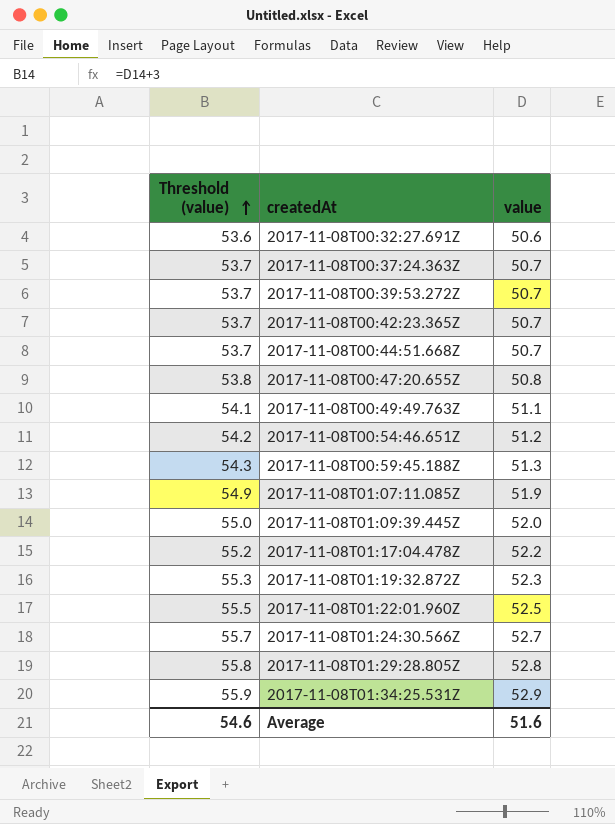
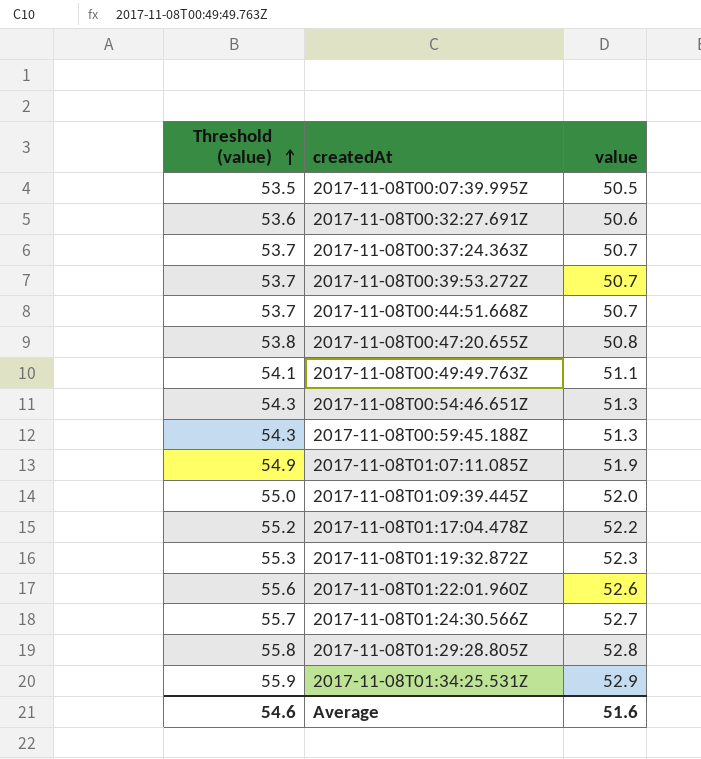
row 2017-11-08T00:42:23.365Z: 53.7 | 50.7 -> none
row 2017-11-08T00:07:39.995Z: none -> 53.5 | 50.5
2017-11-08T00:54:46.651Z | Threshold (value): 54.2 -> 54.3
2017-11-08T00:54:46.651Z | value: 51.2 -> 51.3
2017-11-08T01:22:01.960Z | Threshold (value): 55.5 -> 55.6
2017-11-08T01:22:01.960Z | value: 52.5 -> 52.6

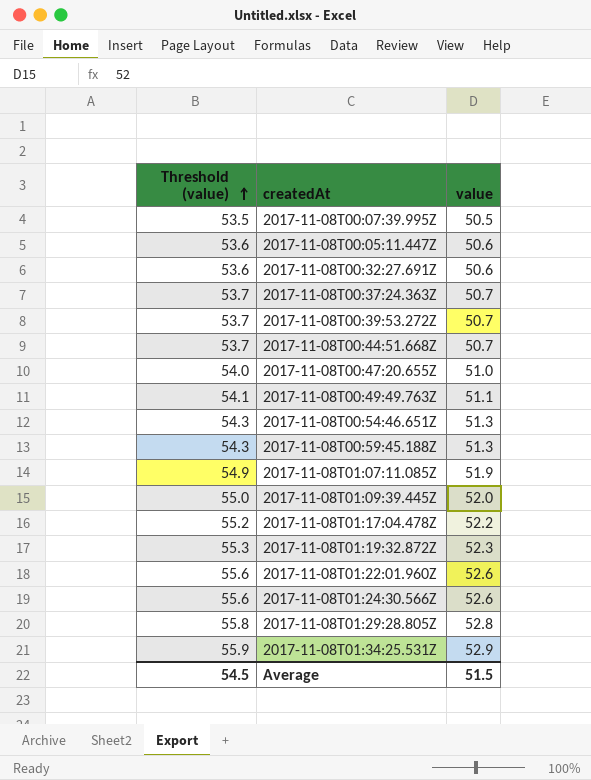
row 2017-11-08T00:05:11.447Z: none -> 53.6 | 50.6
2017-11-08T00:47:20.655Z | Threshold (value): 53.8 -> 54.0
2017-11-08T00:47:20.655Z | value: 50.8 -> 51.0
2017-11-08T01:24:30.566Z | Threshold (value): 55.7 -> 55.6
2017-11-08T01:24:30.566Z | value: 52.7 -> 52.6
Average | Threshold (value): 54.6 -> 54.5
Average | value: 51.6 -> 51.5

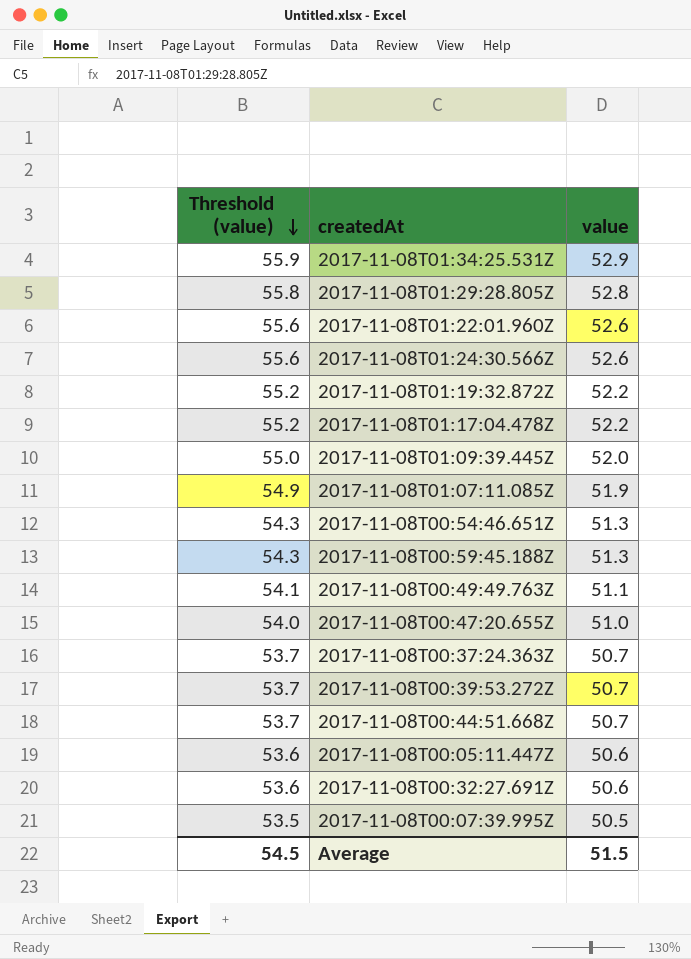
row order: Threshold (value) ascending -> Threshold (value) descending
2017-11-08T01:19:32.872Z | Threshold (value): 55.3 -> 55.2
2017-11-08T01:19:32.872Z | value: 52.3 -> 52.2

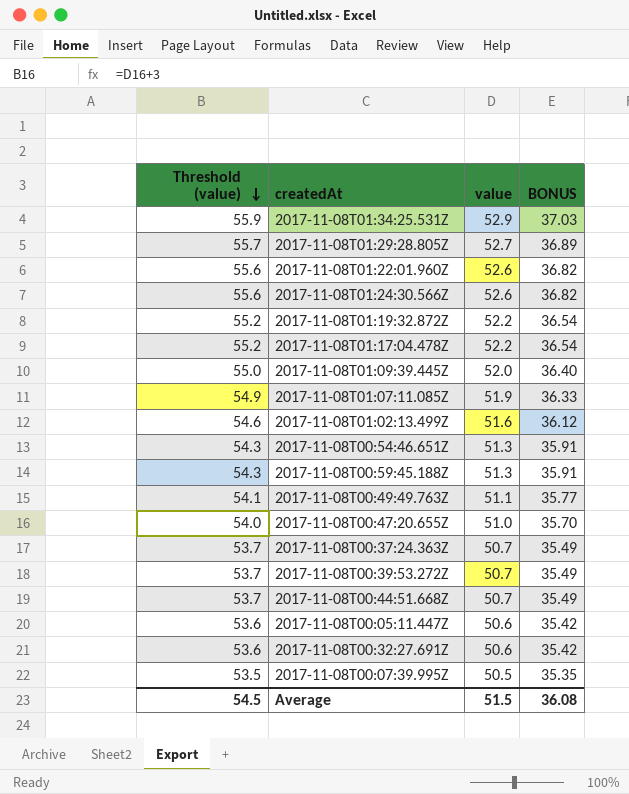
column BONUS | formula: none -> [value] * 0.7
2017-11-08T01:29:28.805Z | Threshold (value): 55.8 -> 55.7
2017-11-08T01:29:28.805Z | value: 52.8 -> 52.7
row 2017-11-08T01:02:13.499Z: none -> 54.6 | 51.6 | 36.12

